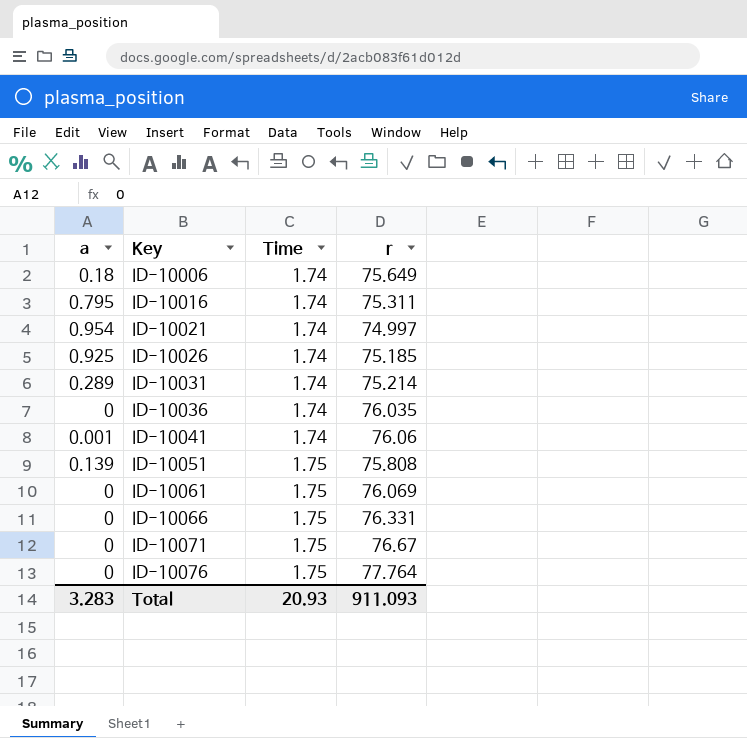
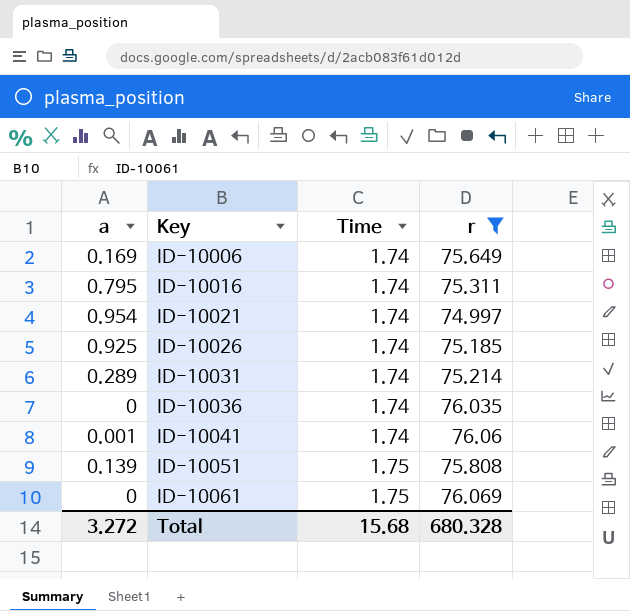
filter: none -> r <= 76.069
ID-10006 | a: 0.18 -> 0.169
Total | a: 3.283 -> 3.272
Total | Time: 20.93 -> 15.68
Total | r: 911.093 -> 680.328

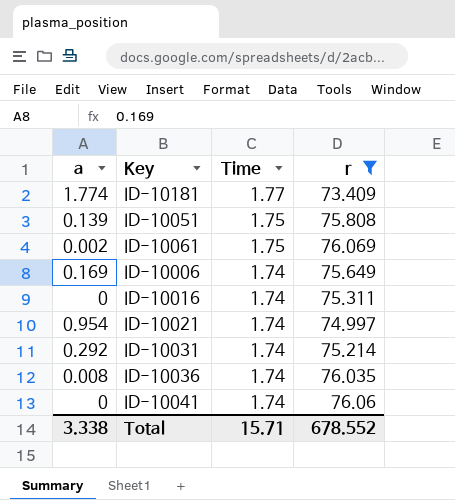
row order: Key ascending -> Time descending
row ID-10026: 0.925 | 1.74 | 75.185 -> none
row ID-10181: none -> 1.774 | 1.77 | 73.409
ID-10061 | a: 0 -> 0.002
ID-10016 | a: 0.795 -> 0
ID-10031 | a: 0.289 -> 0.292
ID-10036 | a: 0 -> 0.008
ID-10041 | a: 0.001 -> 0
Total | a: 3.272 -> 3.338
Total | Time: 15.68 -> 15.71
Total | r: 680.328 -> 678.552

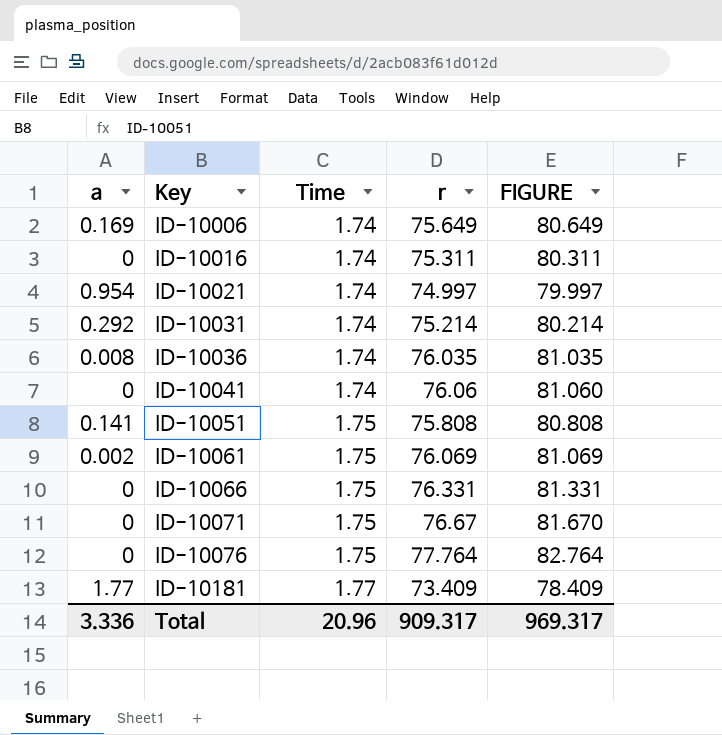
filter: r <= 76.069 -> none
row order: Time descending -> Key ascending
column FIGURE | formula: none -> [r] + 5
ID-10051 | a: 0.139 -> 0.141
ID-10181 | a: 1.774 -> 1.77
Total | a: 3.338 -> 3.336
Total | Time: 15.71 -> 20.96
Total | r: 678.552 -> 909.317

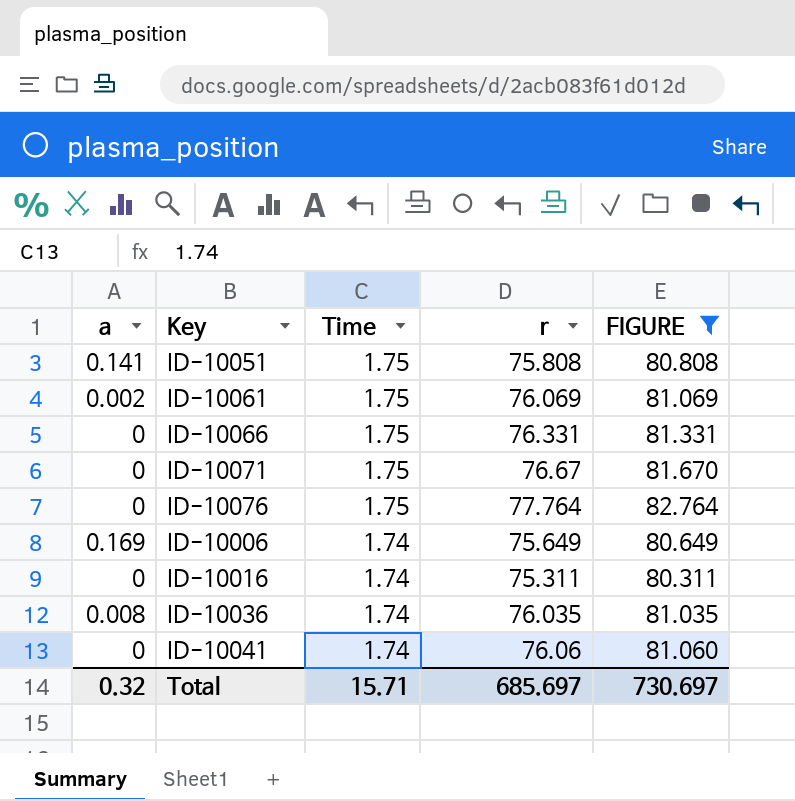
filter: none -> FIGURE >= 80.311
row order: Key ascending -> Time descending
Total | a: 3.336 -> 0.32
Total | Time: 20.96 -> 15.71
Total | r: 909.317 -> 685.697
Total | FIGURE: 969.317 -> 730.697

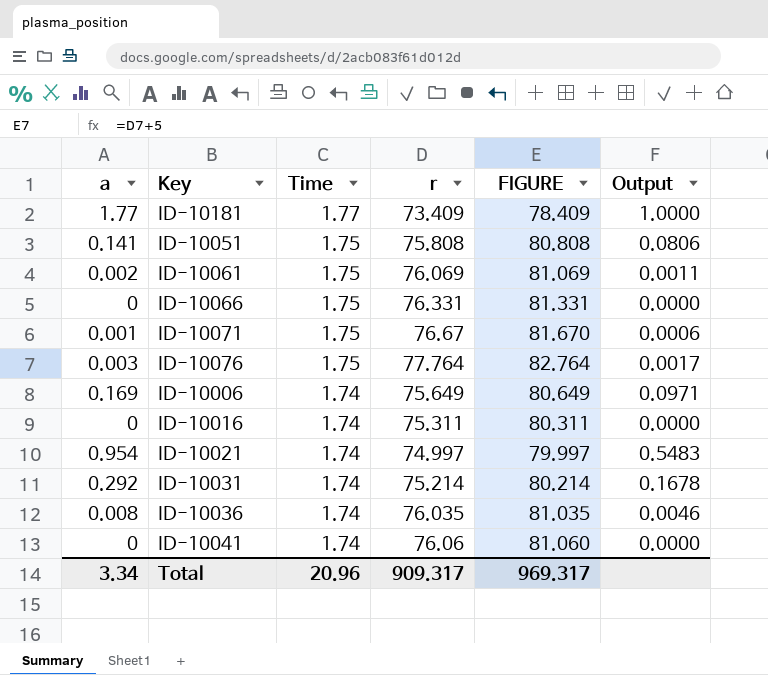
filter: FIGURE >= 80.311 -> none
column Output | formula: none -> [a] / [Time]
ID-10071 | a: 0 -> 0.001
ID-10076 | a: 0 -> 0.003
Total | a: 0.32 -> 3.34
Total | Time: 15.71 -> 20.96
Total | r: 685.697 -> 909.317
Total | FIGURE: 730.697 -> 969.317

